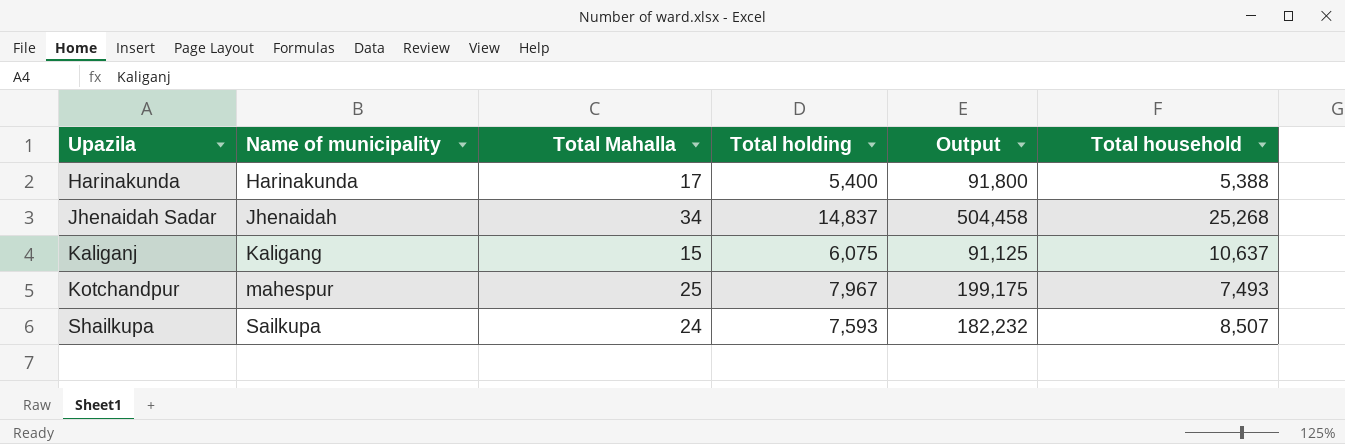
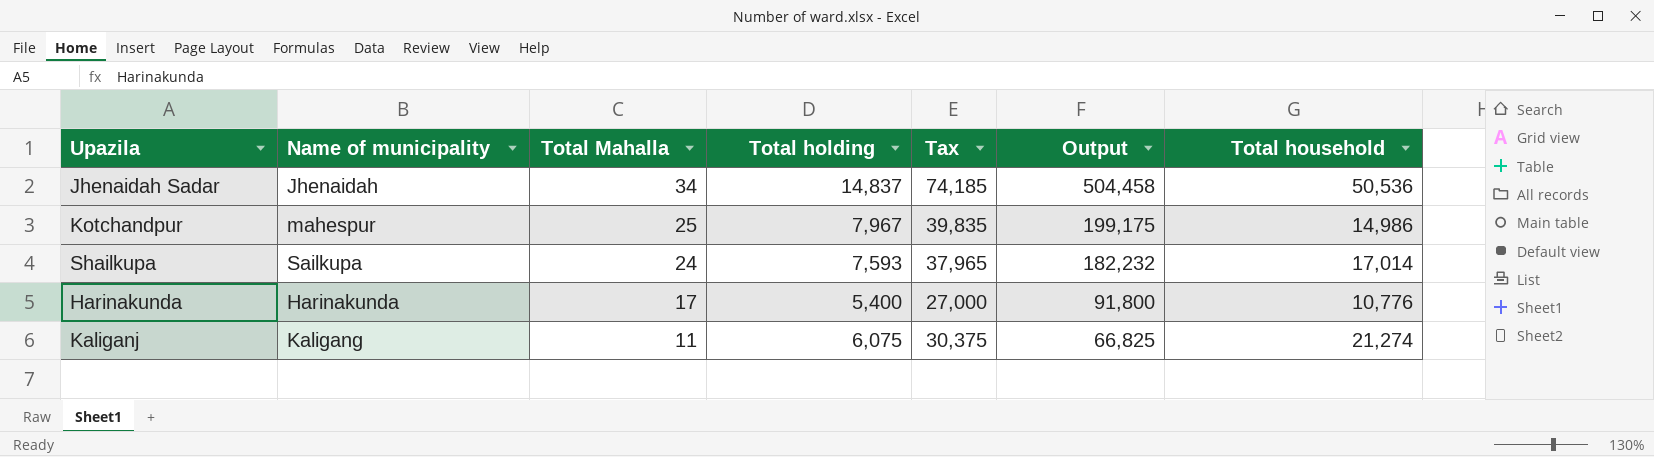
row order: Upazila ascending -> Total Mahalla descending
column Tax | formula: none -> [Total holding] * 5
Jhenaidah Sadar | Total household: 25,268 -> 50,536
Kotchandpur | Total household: 7,493 -> 14,986
Shailkupa | Total household: 8,507 -> 17,014
Harinakunda | Total household: 5,388 -> 10,776
Kaliganj | Total Mahalla: 15 -> 11
Kaliganj | Output: 91,125 -> 66,825
Kaliganj | Total household: 10,637 -> 21,274

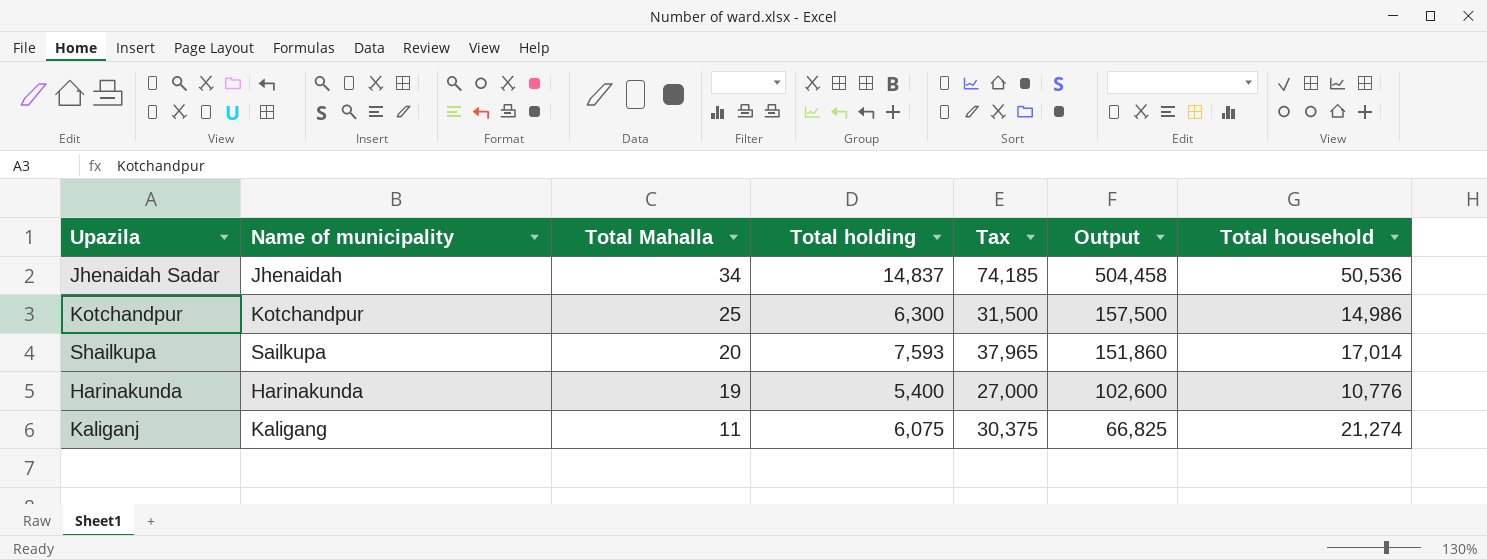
Kotchandpur | Name of municipality: mahespur -> Kotchandpur
Kotchandpur | Total holding: 7,967 -> 6,300
Kotchandpur | Tax: 39,835 -> 31,500
Kotchandpur | Output: 199,175 -> 157,500
Shailkupa | Total Mahalla: 24 -> 20
Shailkupa | Output: 182,232 -> 151,860
Harinakunda | Total Mahalla: 17 -> 19
Harinakunda | Output: 91,800 -> 102,600

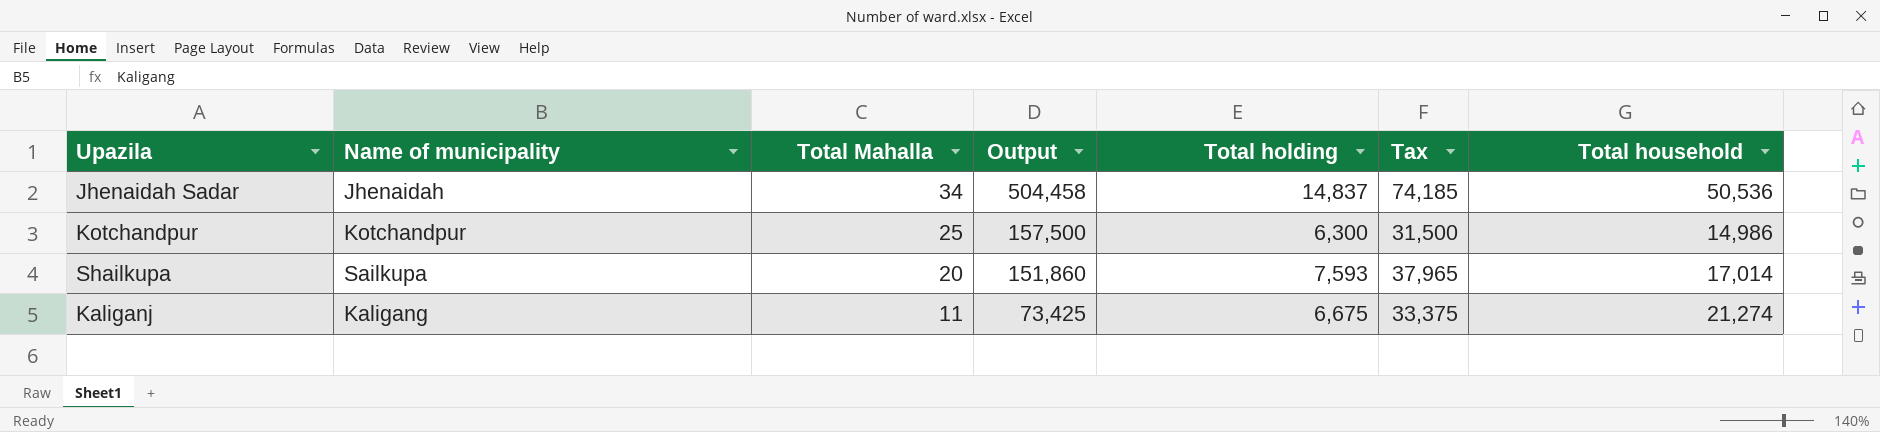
column Output | position: 6 -> 4
row Harinakunda: Harinakunda | 19 | 5,400 | 27,000 | 102,600 | 10,776 -> none
Kaliganj | Output: 66,825 -> 73,425
Kaliganj | Total holding: 6,075 -> 6,675
Kaliganj | Tax: 30,375 -> 33,375

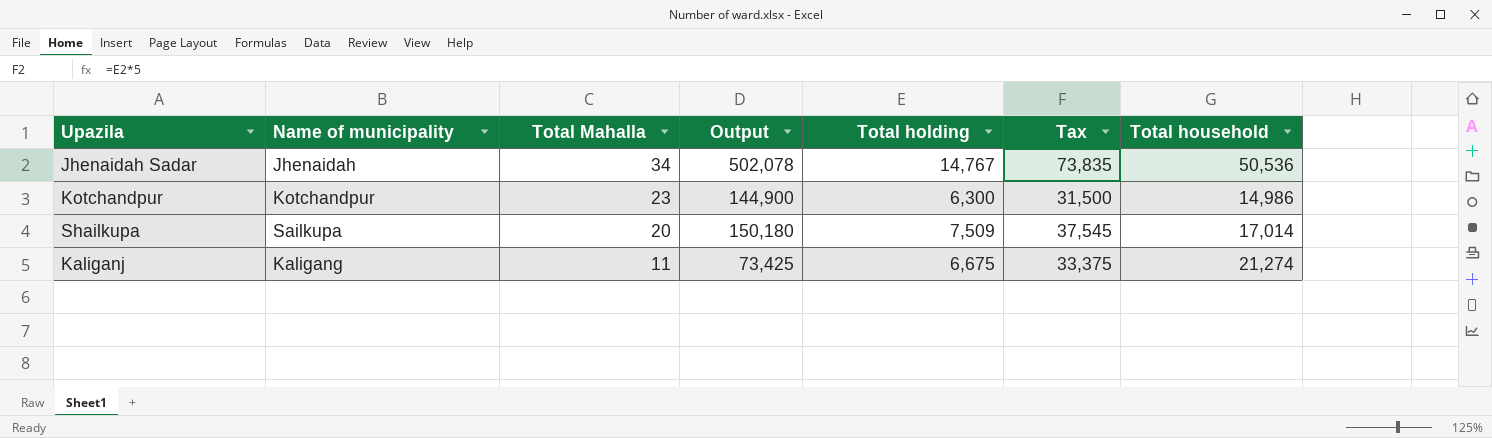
Jhenaidah Sadar | Output: 504,458 -> 502,078
Jhenaidah Sadar | Total holding: 14,837 -> 14,767
Jhenaidah Sadar | Tax: 74,185 -> 73,835
Kotchandpur | Total Mahalla: 25 -> 23
Kotchandpur | Output: 157,500 -> 144,900
Shailkupa | Output: 151,860 -> 150,180
Shailkupa | Total holding: 7,593 -> 7,509
Shailkupa | Tax: 37,965 -> 37,545

